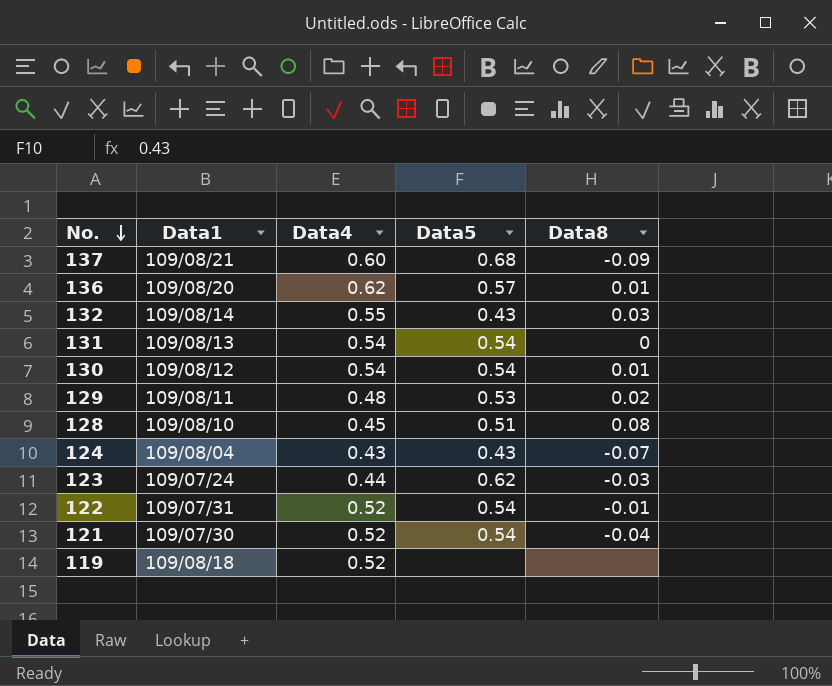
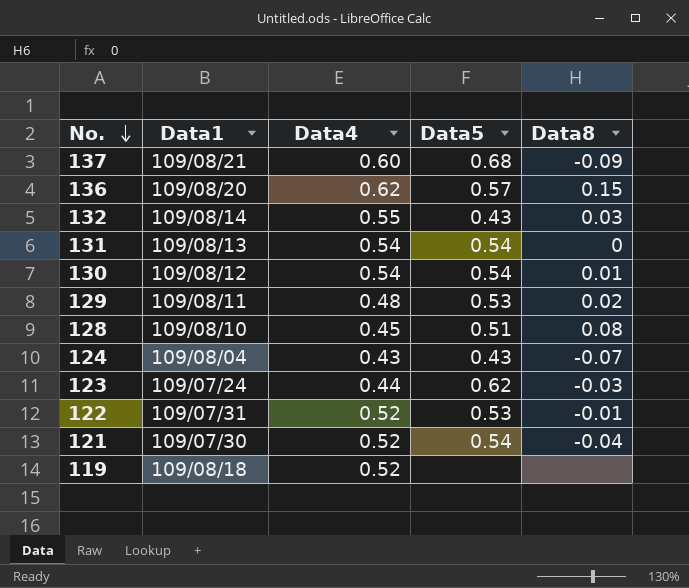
136 | Data8: 0.01 -> 0.15
122 | Data5: 0.54 -> 0.53

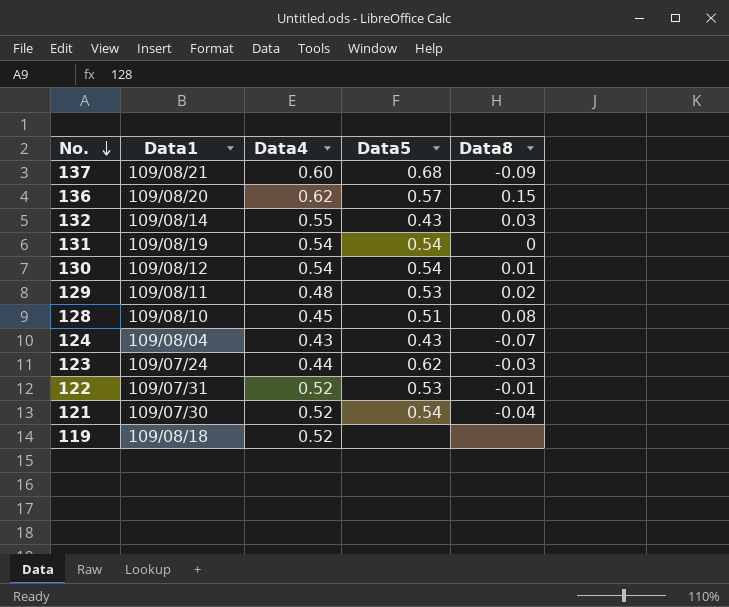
131 | Data1: 109/08/13 -> 109/08/19

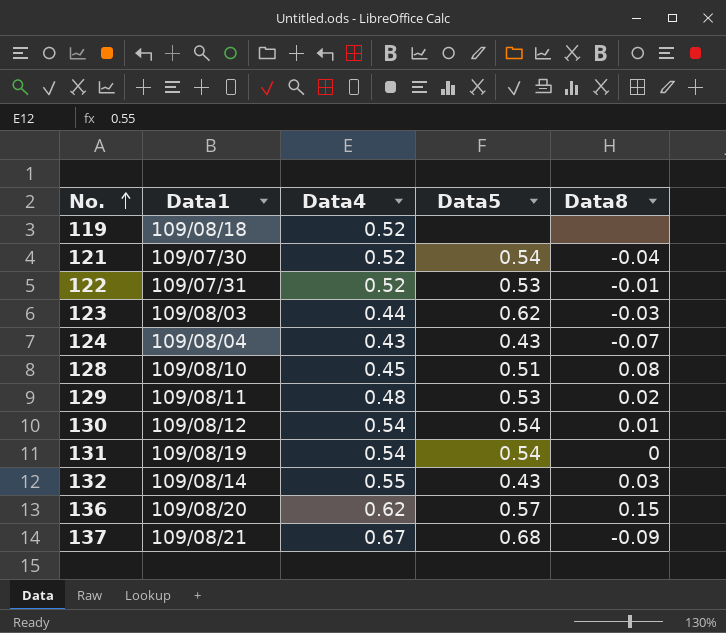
row order: No. descending -> No. ascending
123 | Data1: 109/07/24 -> 109/08/03
137 | Data4: 0.60 -> 0.67

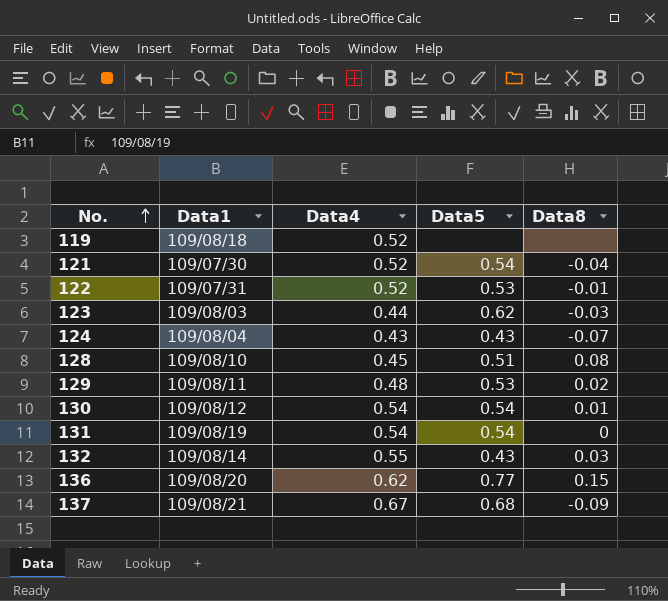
136 | Data5: 0.57 -> 0.77

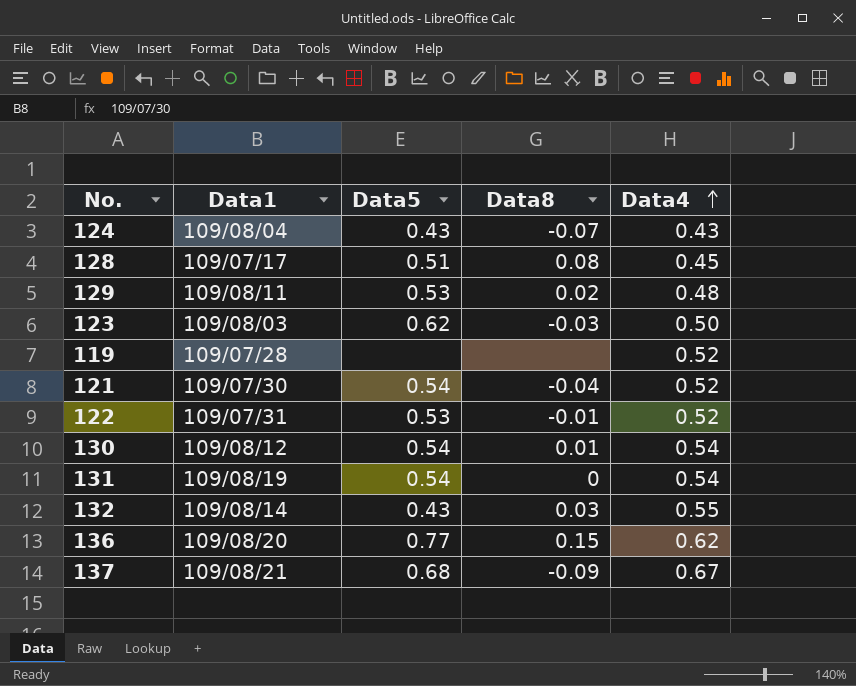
row order: No. ascending -> Data4 ascending
column Data4 | position: 3 -> 5
128 | Data1: 109/08/10 -> 109/07/17
123 | Data4: 0.44 -> 0.50
119 | Data1: 109/08/18 -> 109/07/28

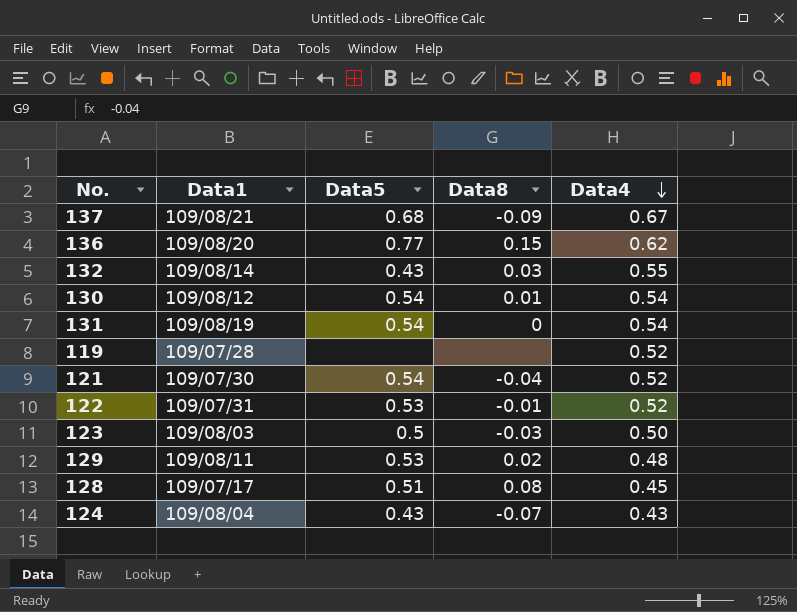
row order: Data4 ascending -> Data4 descending
123 | Data5: 0.62 -> 0.5

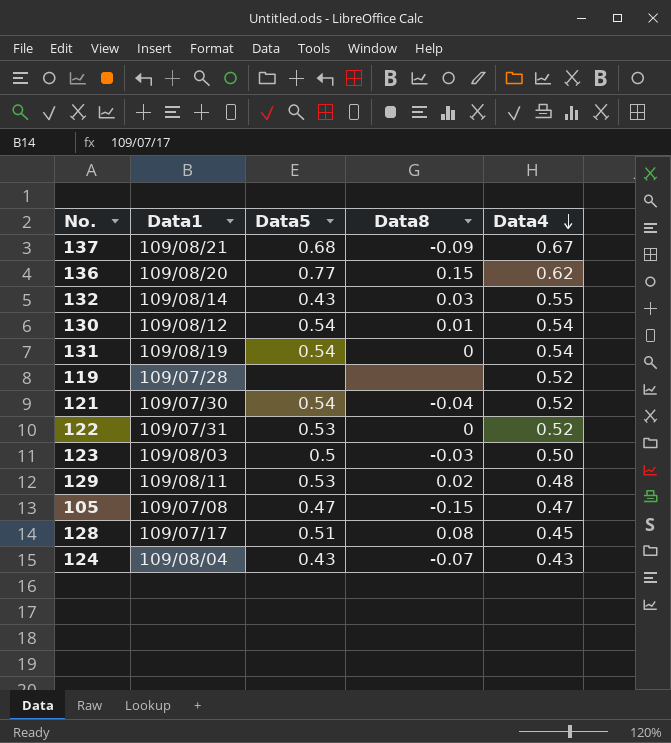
122 | Data8: -0.01 -> 0
row 105: none -> 109/07/08 | 0.47 | -0.15 | 0.47

